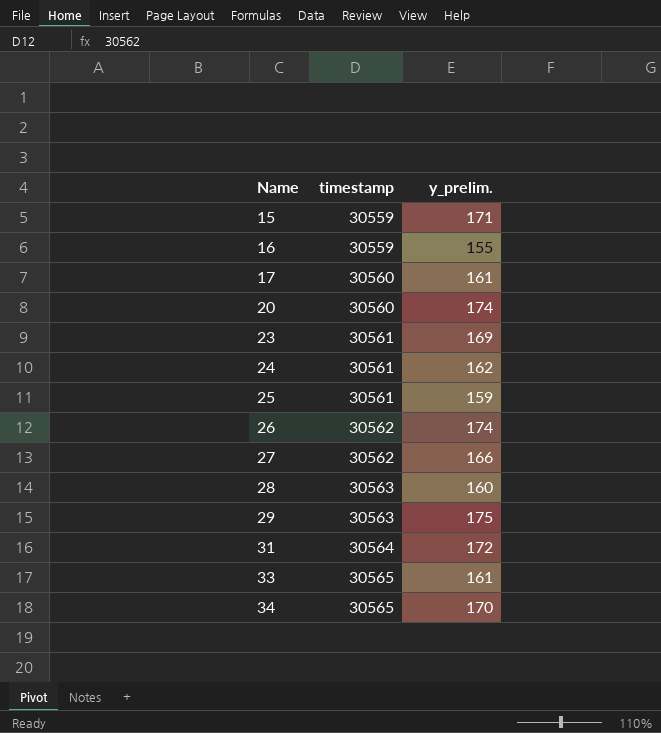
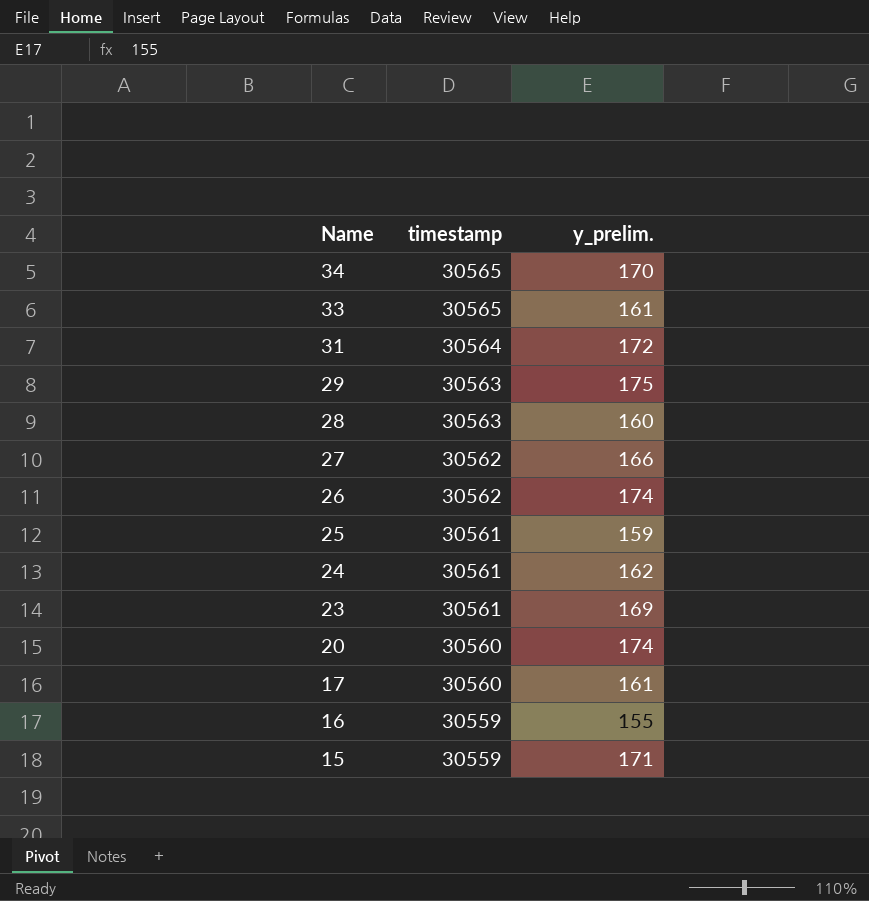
row order: Name ascending -> Name descending

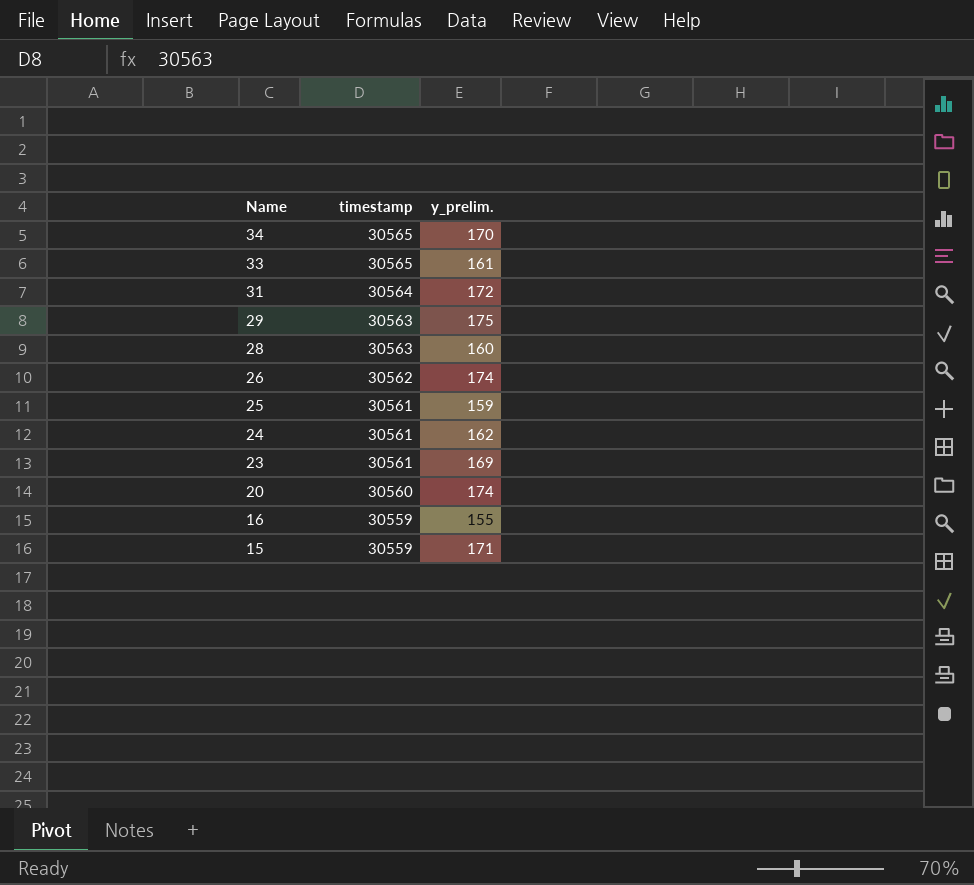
row 27: 30562 | 166 -> none
row 17: 30560 | 161 -> none

